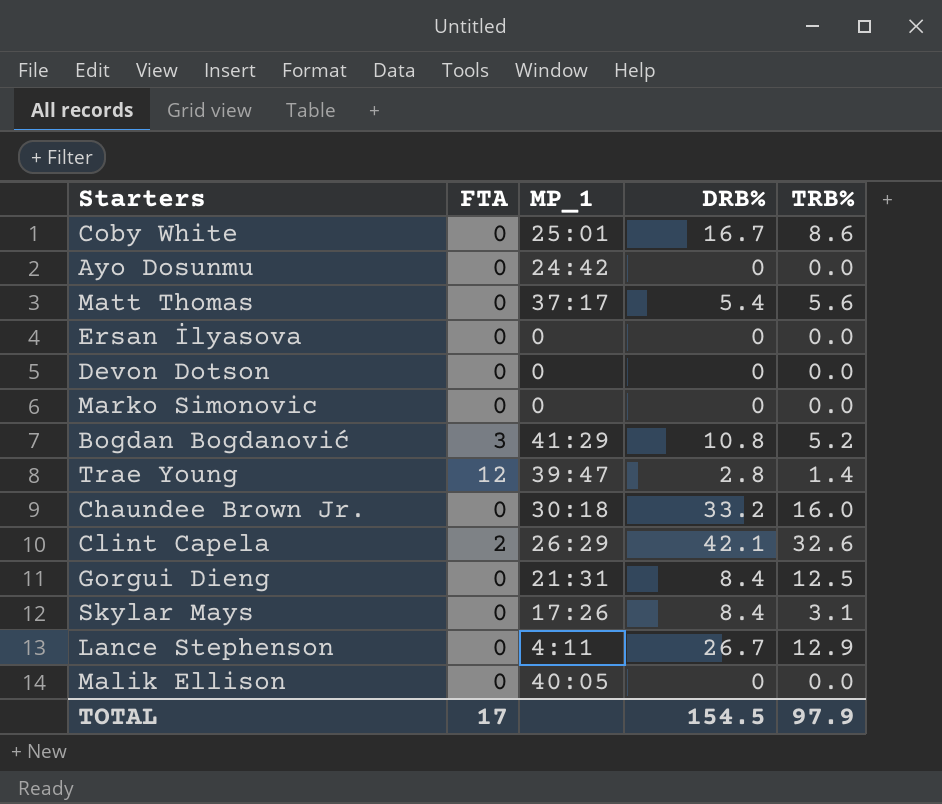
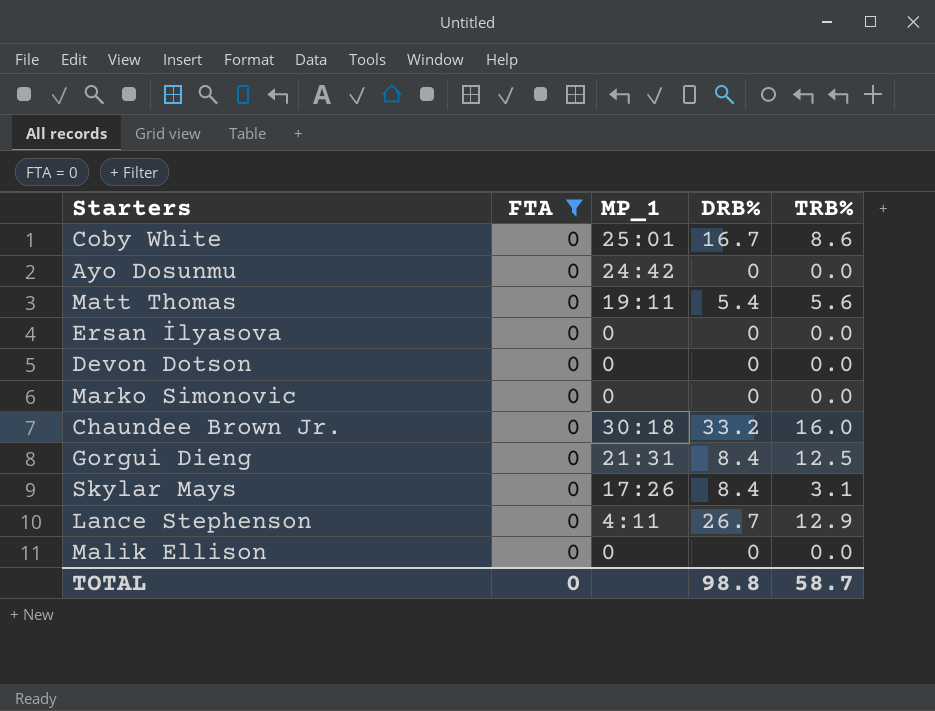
filter: none -> FTA = 0
Matt Thomas | MP_1: 37:17 -> 19:11
Malik Ellison | MP_1: 40:05 -> 0
TOTAL | FTA: 17 -> 0
TOTAL | DRB%: 154.5 -> 98.8
TOTAL | TRB%: 97.9 -> 58.7

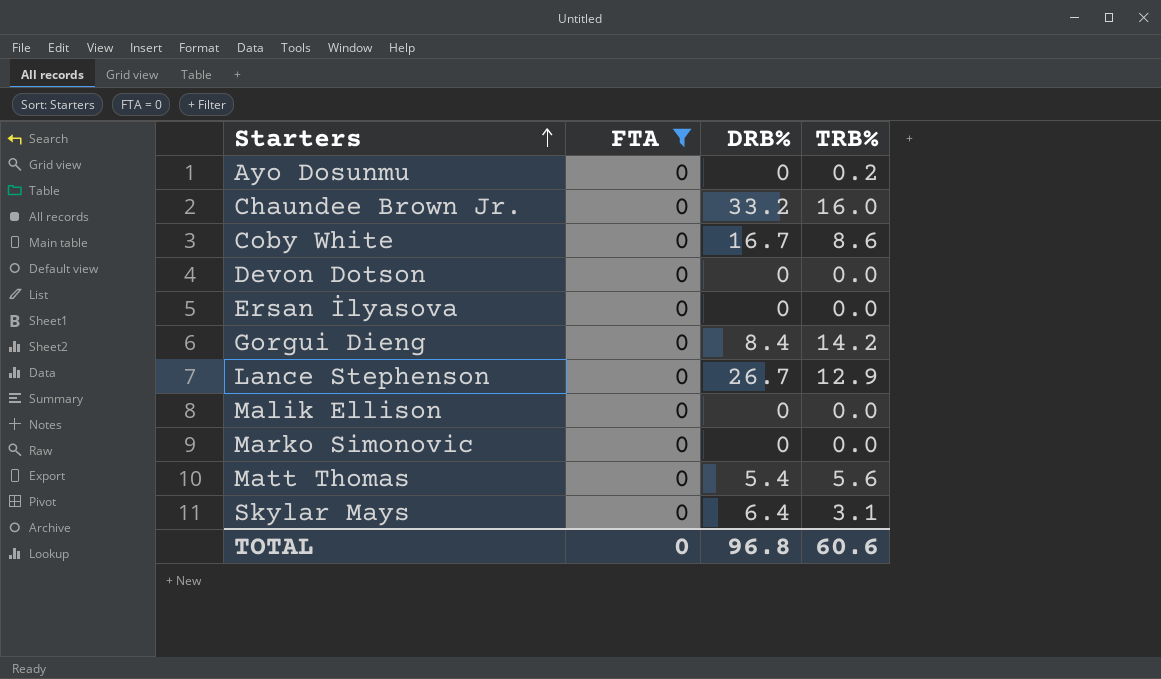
row order: none -> Starters ascending
column MP_1 | position: 3 -> none
Ayo Dosunmu | TRB%: 0.0 -> 0.2
Gorgui Dieng | TRB%: 12.5 -> 14.2
Skylar Mays | DRB%: 8.4 -> 6.4
TOTAL | DRB%: 98.8 -> 96.8
TOTAL | TRB%: 58.7 -> 60.6

